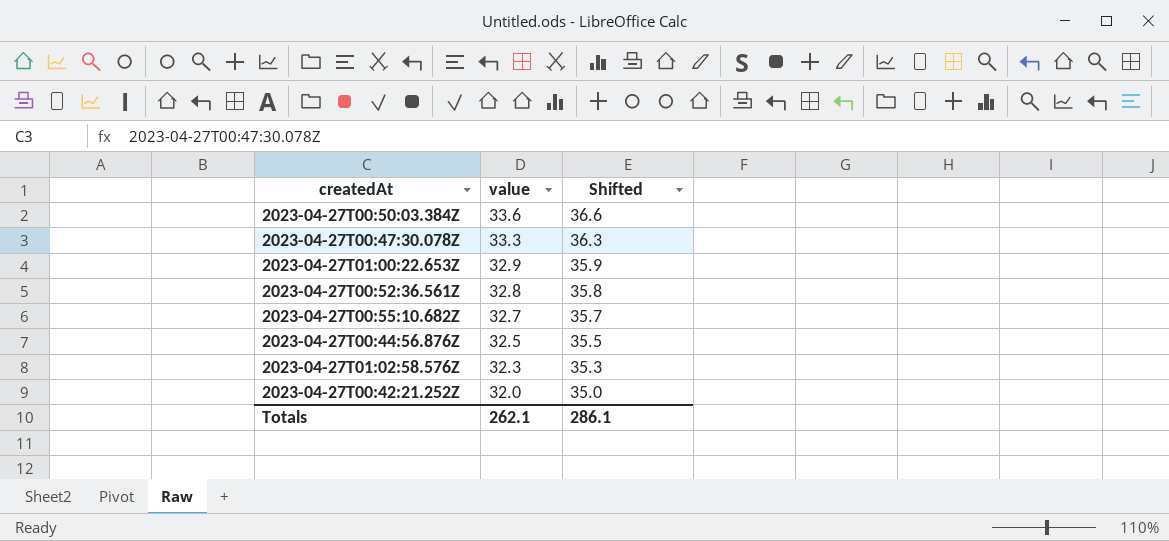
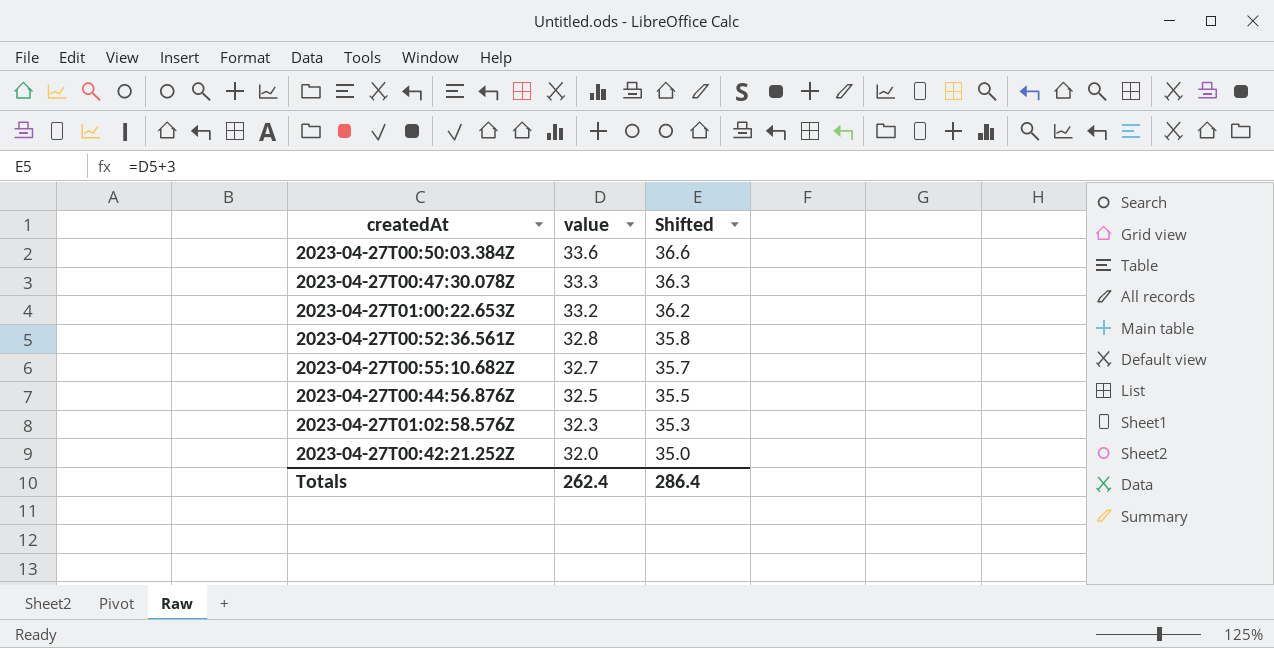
2023-04-27T01:00:22.653Z | value: 32.9 -> 33.2
2023-04-27T01:00:22.653Z | Shifted: 35.9 -> 36.2
Totals | value: 262.1 -> 262.4
Totals | Shifted: 286.1 -> 286.4

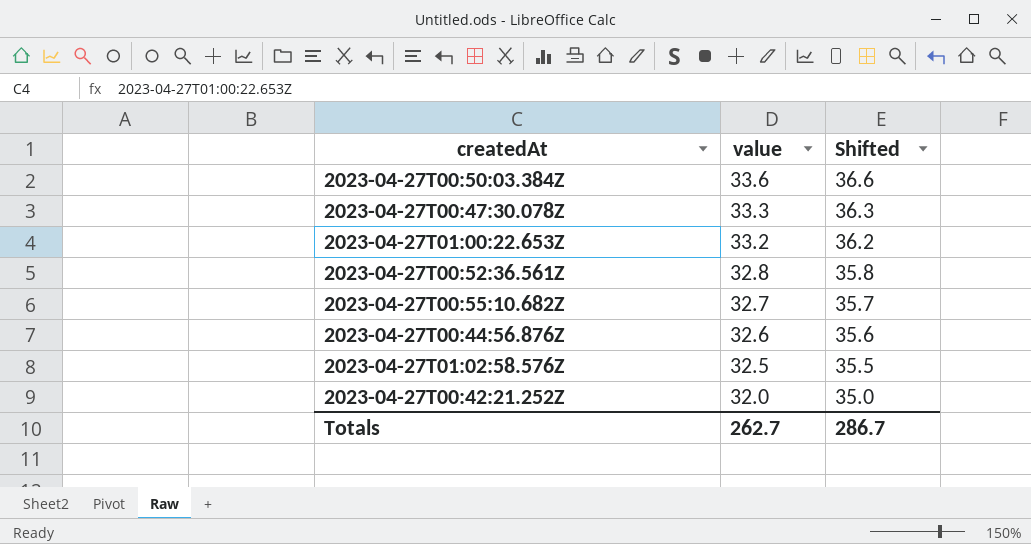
2023-04-27T00:44:56.876Z | value: 32.5 -> 32.6
2023-04-27T00:44:56.876Z | Shifted: 35.5 -> 35.6
2023-04-27T01:02:58.576Z | value: 32.3 -> 32.5
2023-04-27T01:02:58.576Z | Shifted: 35.3 -> 35.5
Totals | value: 262.4 -> 262.7
Totals | Shifted: 286.4 -> 286.7

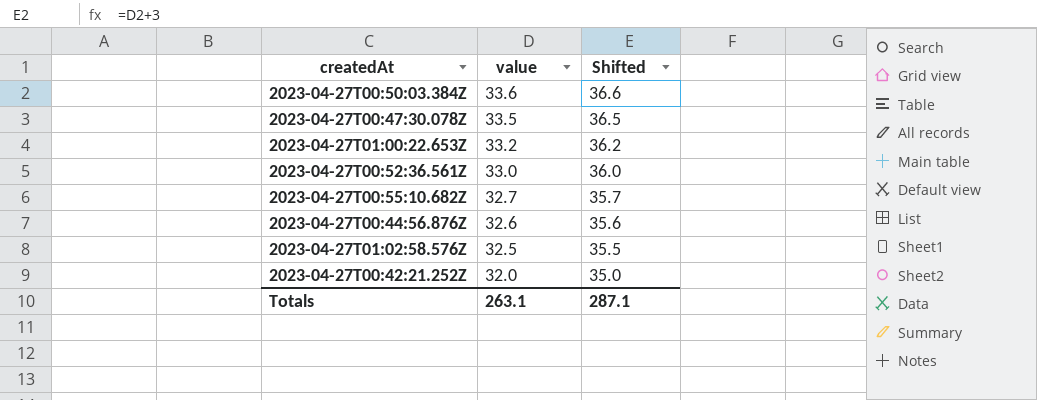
2023-04-27T00:47:30.078Z | value: 33.3 -> 33.5
2023-04-27T00:47:30.078Z | Shifted: 36.3 -> 36.5
2023-04-27T00:52:36.561Z | value: 32.8 -> 33.0
2023-04-27T00:52:36.561Z | Shifted: 35.8 -> 36.0
Totals | value: 262.7 -> 263.1
Totals | Shifted: 286.7 -> 287.1

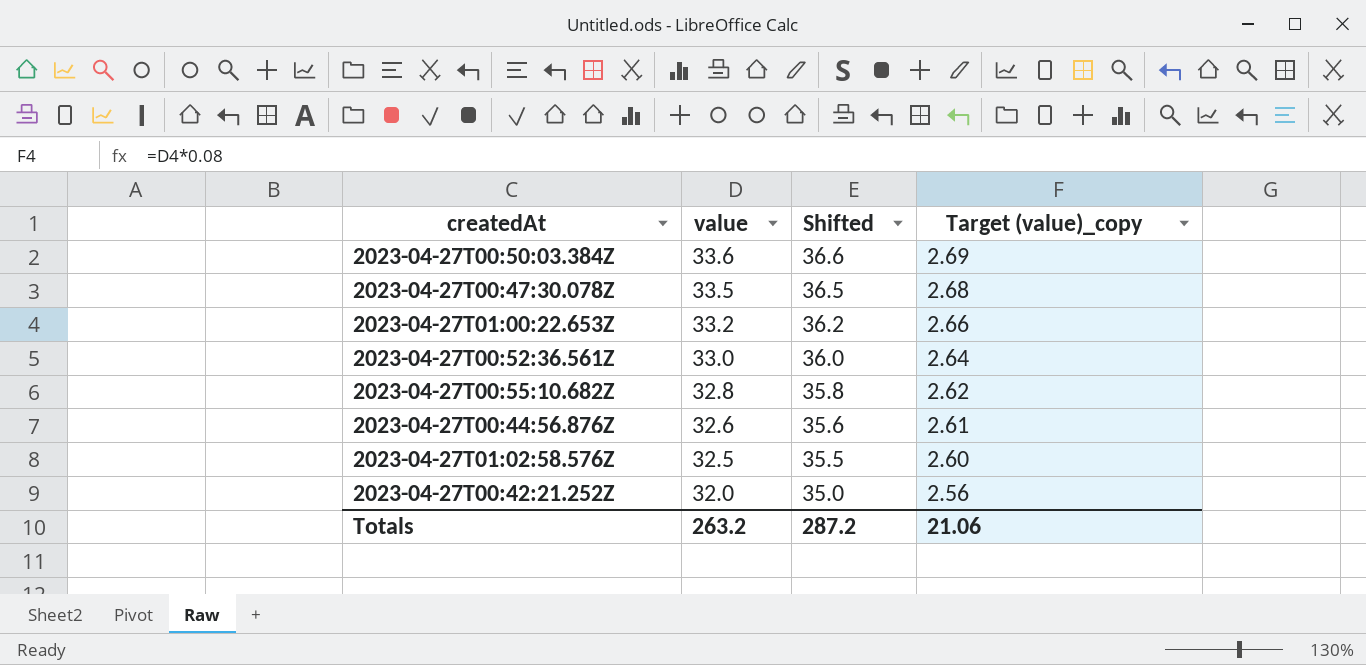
column Target (value)_copy | formula: none -> [value] * 0.08
2023-04-27T00:55:10.682Z | value: 32.7 -> 32.8
2023-04-27T00:55:10.682Z | Shifted: 35.7 -> 35.8
Totals | value: 263.1 -> 263.2
Totals | Shifted: 287.1 -> 287.2

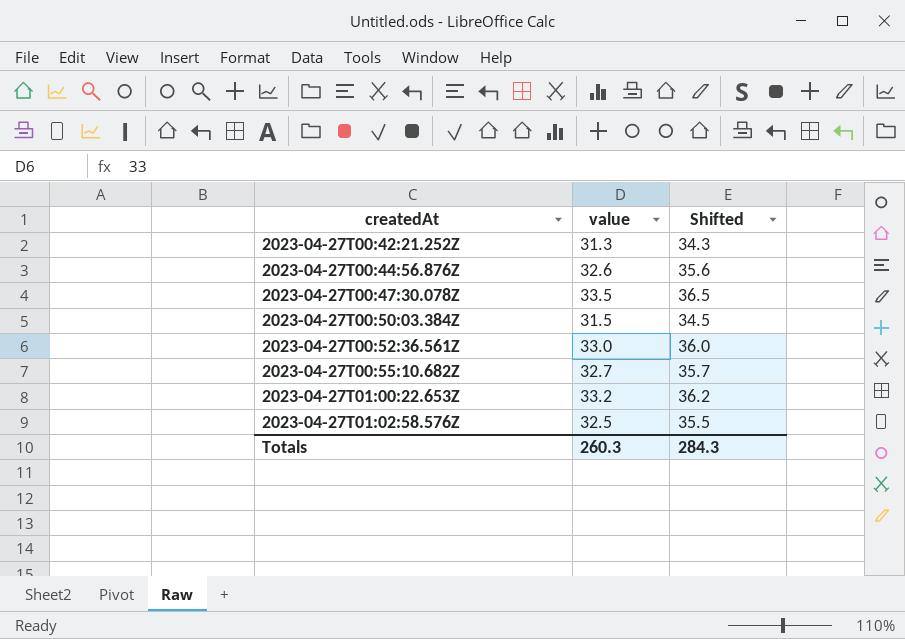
row order: value descending -> createdAt ascending
column Target (value)_copy | formula: [value] * 0.08 -> none
2023-04-27T00:42:21.252Z | value: 32.0 -> 31.3
2023-04-27T00:42:21.252Z | Shifted: 35.0 -> 34.3
2023-04-27T00:50:03.384Z | value: 33.6 -> 31.5
2023-04-27T00:50:03.384Z | Shifted: 36.6 -> 34.5
2023-04-27T00:55:10.682Z | value: 32.8 -> 32.7
2023-04-27T00:55:10.682Z | Shifted: 35.8 -> 35.7
Totals | value: 263.2 -> 260.3
Totals | Shifted: 287.2 -> 284.3

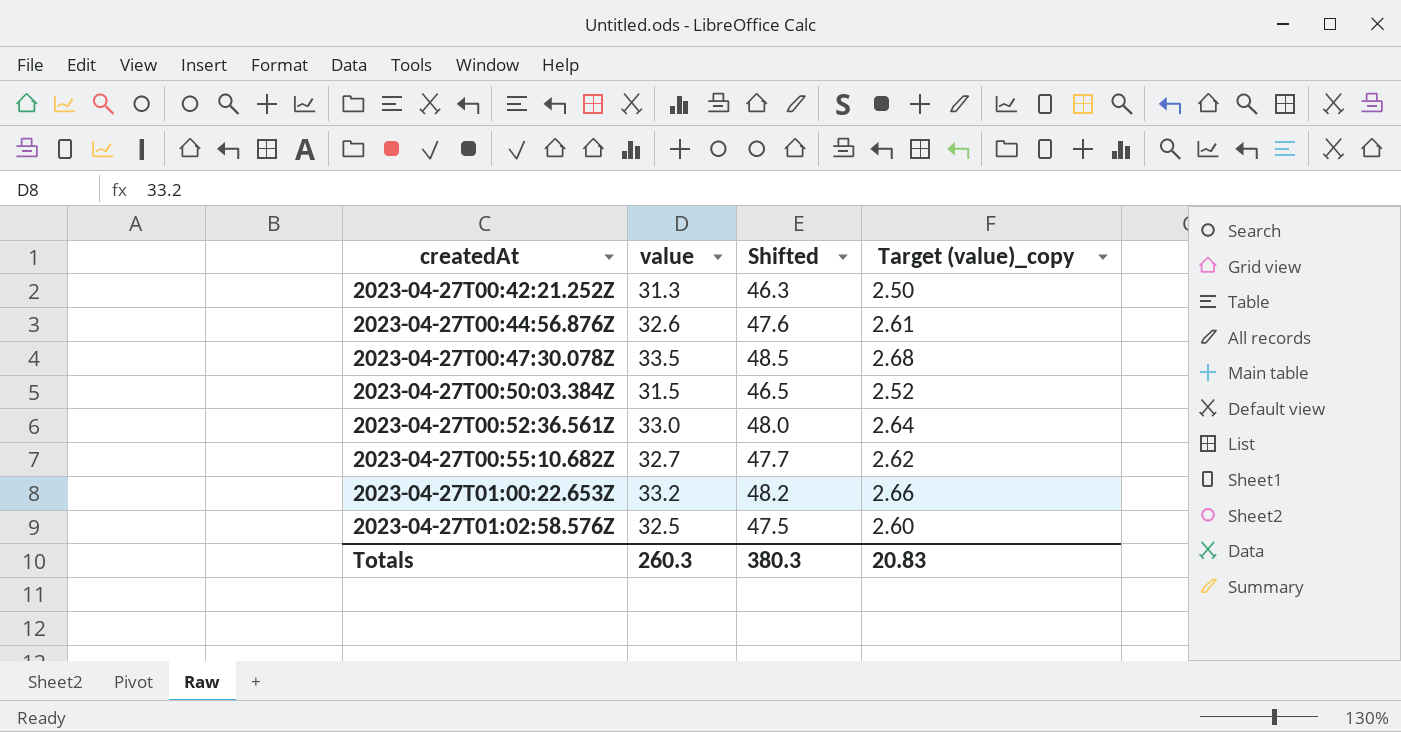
column Shifted | formula: [value] + 3 -> [value] + 15
column Target (value)_copy | formula: none -> [value] * 0.08
Totals | Shifted: 284.3 -> 380.3

